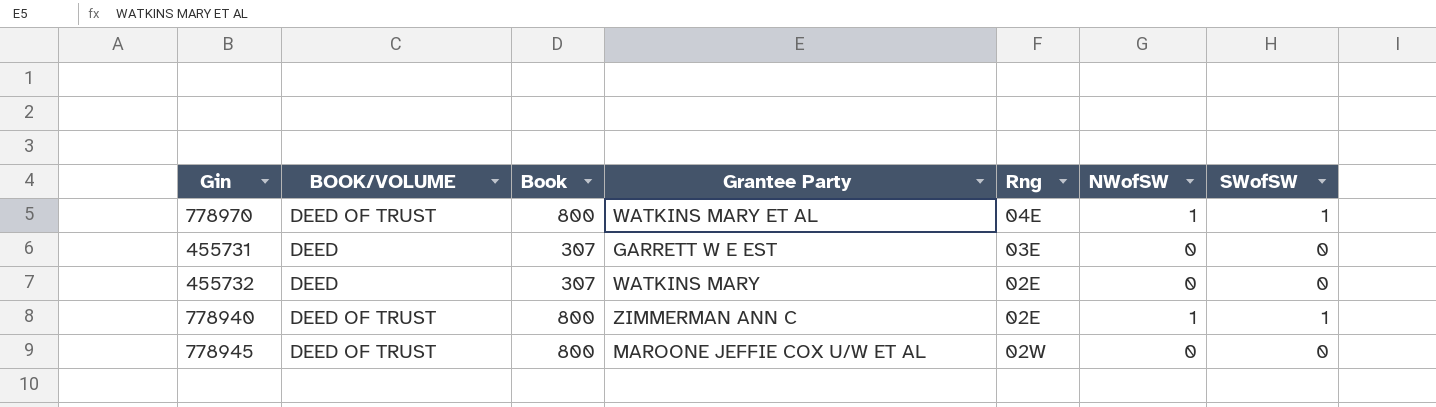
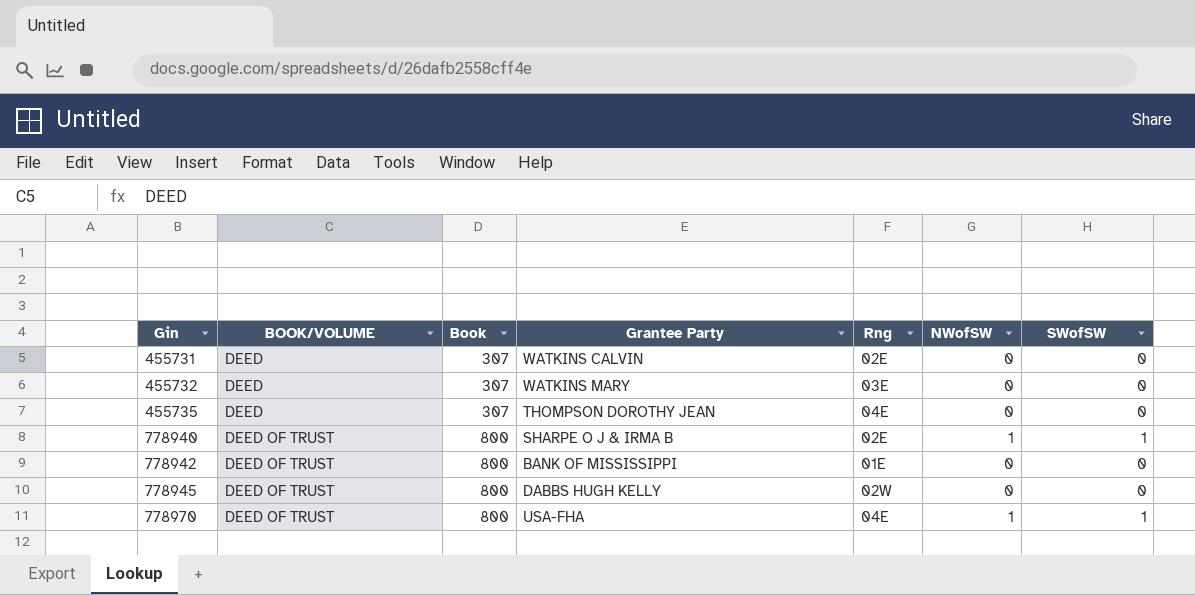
row order: none -> Gin ascending
455731 | Grantee Party: GARRETT W E EST -> WATKINS CALVIN
455731 | Rng: 03E -> 02E
455732 | Rng: 02E -> 03E
row 455735: none -> DEED | 307 | THOMPSON DOROTHY JEAN | 04E | 0 | 0
778940 | Grantee Party: ZIMMERMAN ANN C -> SHARPE O J & IRMA B
row 778942: none -> DEED OF TRUST | 800 | BANK OF MISSISSIPPI | 01E | 0 | 0
778945 | Grantee Party: MAROONE JEFFIE COX U/W ET AL -> DABBS HUGH KELLY
778970 | Grantee Party: WATKINS MARY ET AL -> USA-FHA

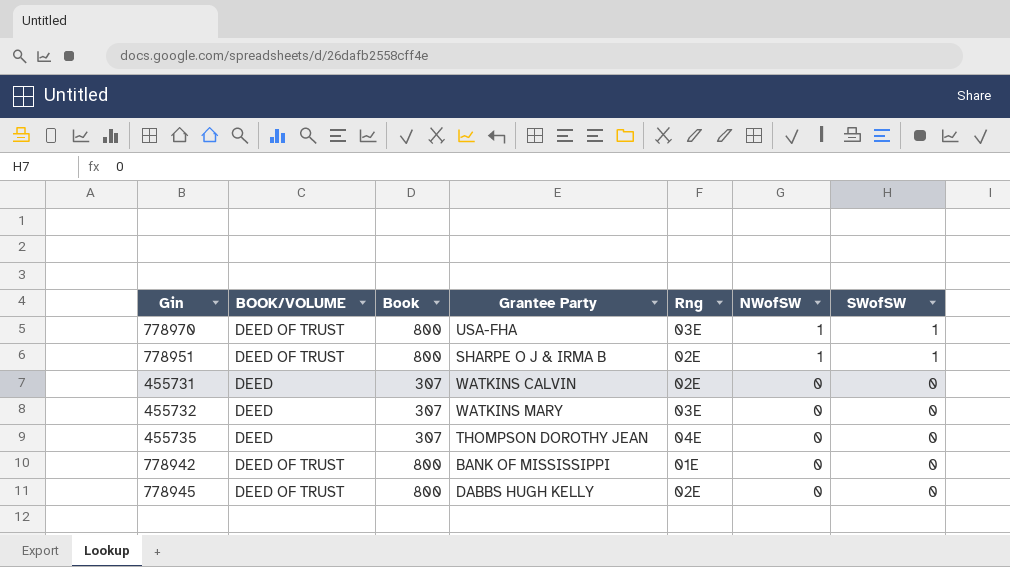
row order: Gin ascending -> NWofSW descending
row 778940: DEED OF TRUST | 800 | SHARPE O J & IRMA B | 02E | 1 | 1 -> none
778970 | Rng: 04E -> 03E
row 778951: none -> DEED OF TRUST | 800 | SHARPE O J & IRMA B | 02E | 1 | 1
778945 | Rng: 02W -> 02E

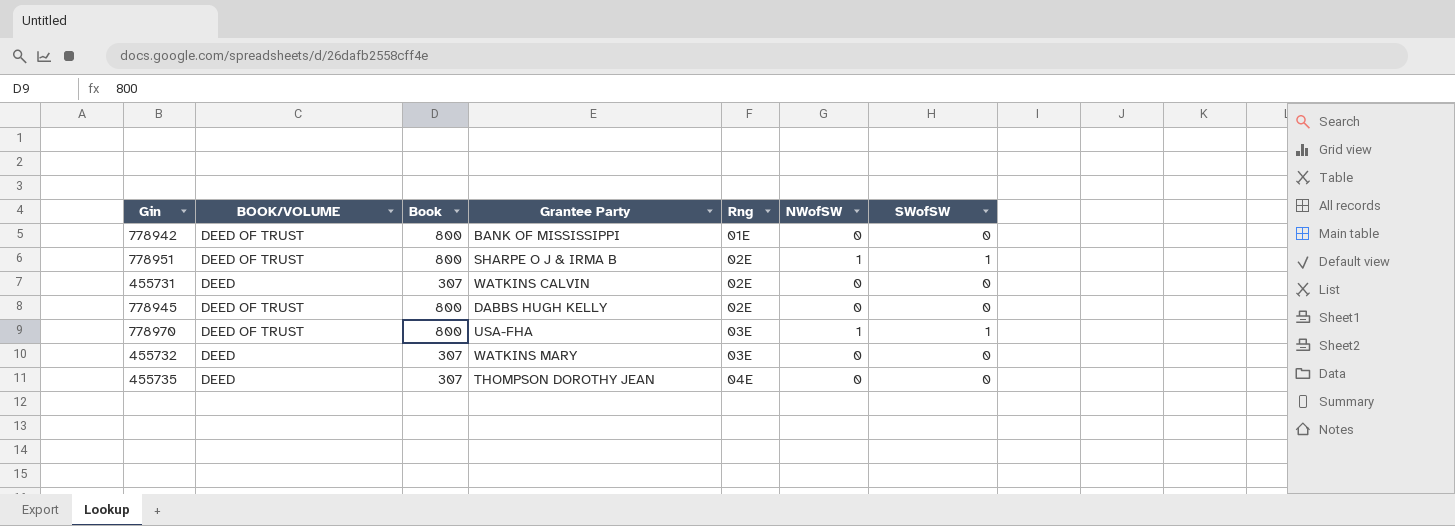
row order: NWofSW descending -> Rng ascending

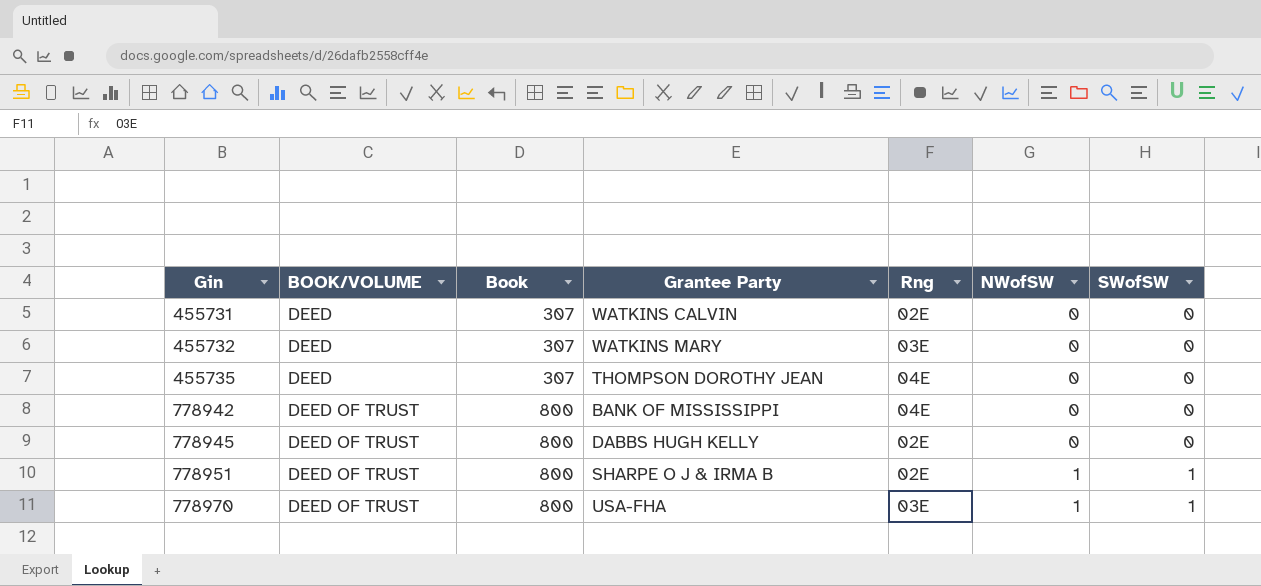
row order: Rng ascending -> Gin ascending
778942 | Rng: 01E -> 04E

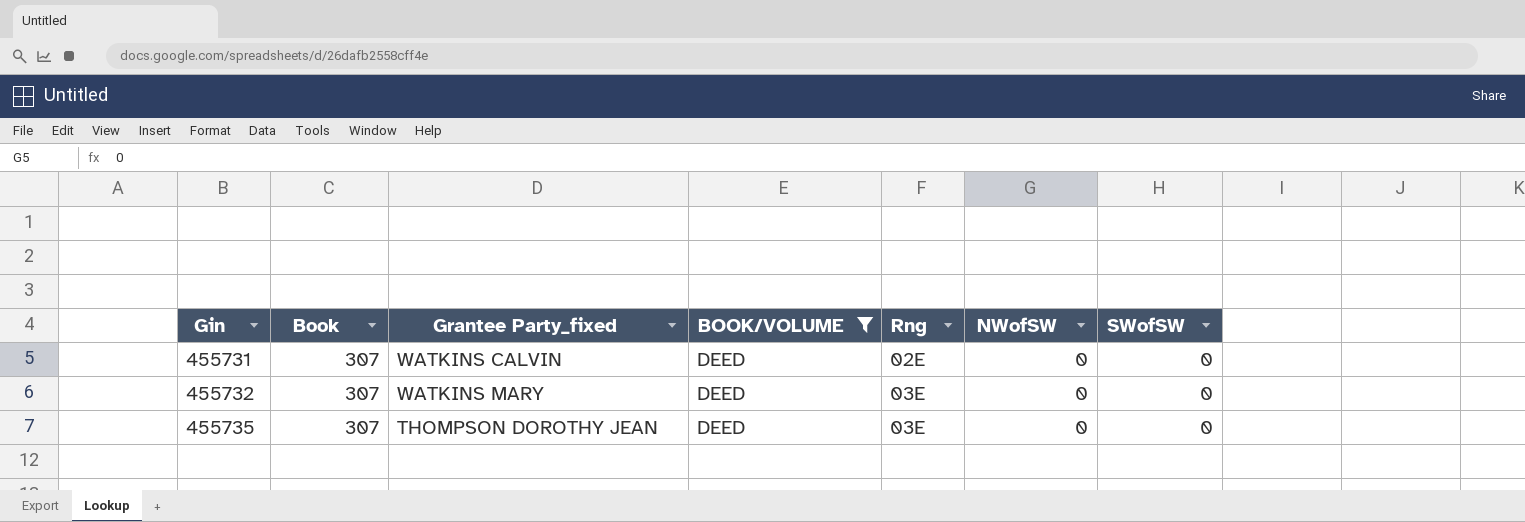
filter: none -> BOOK/VOLUME = DEED
column name: Grantee Party -> Grantee Party_fixed
column BOOK/VOLUME | position: 2 -> 4
455735 | Rng: 04E -> 03E

